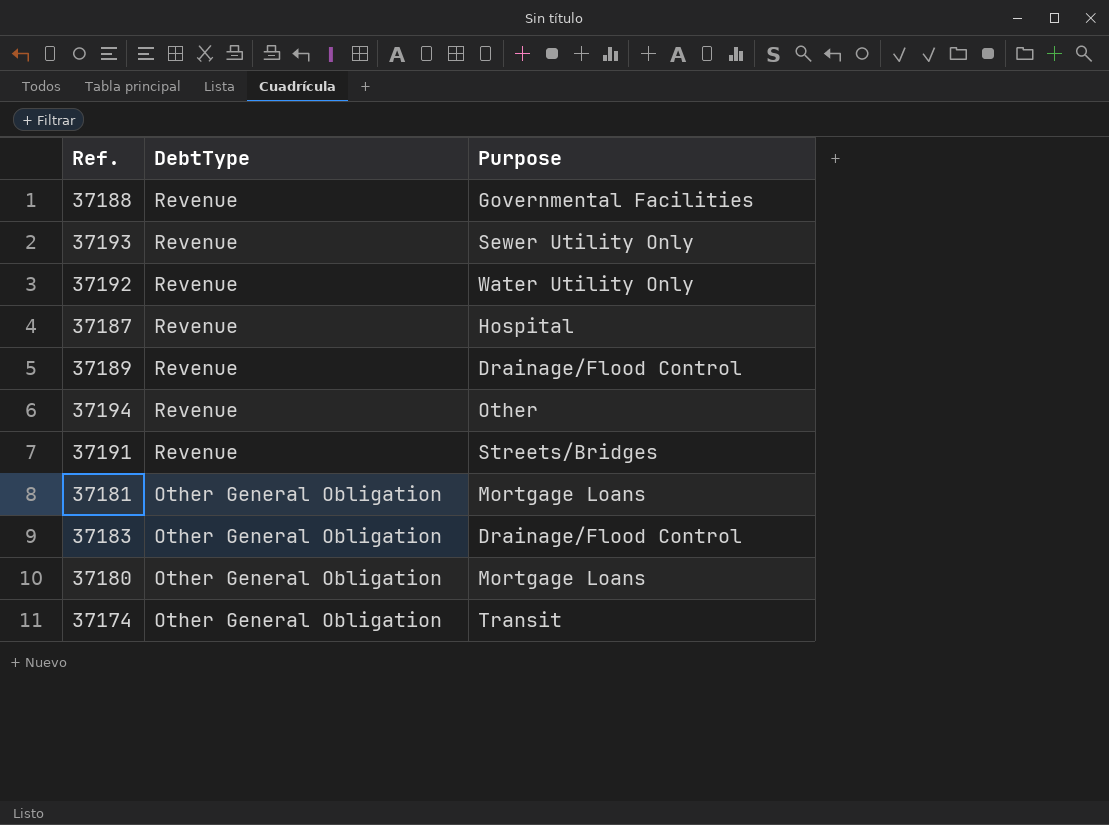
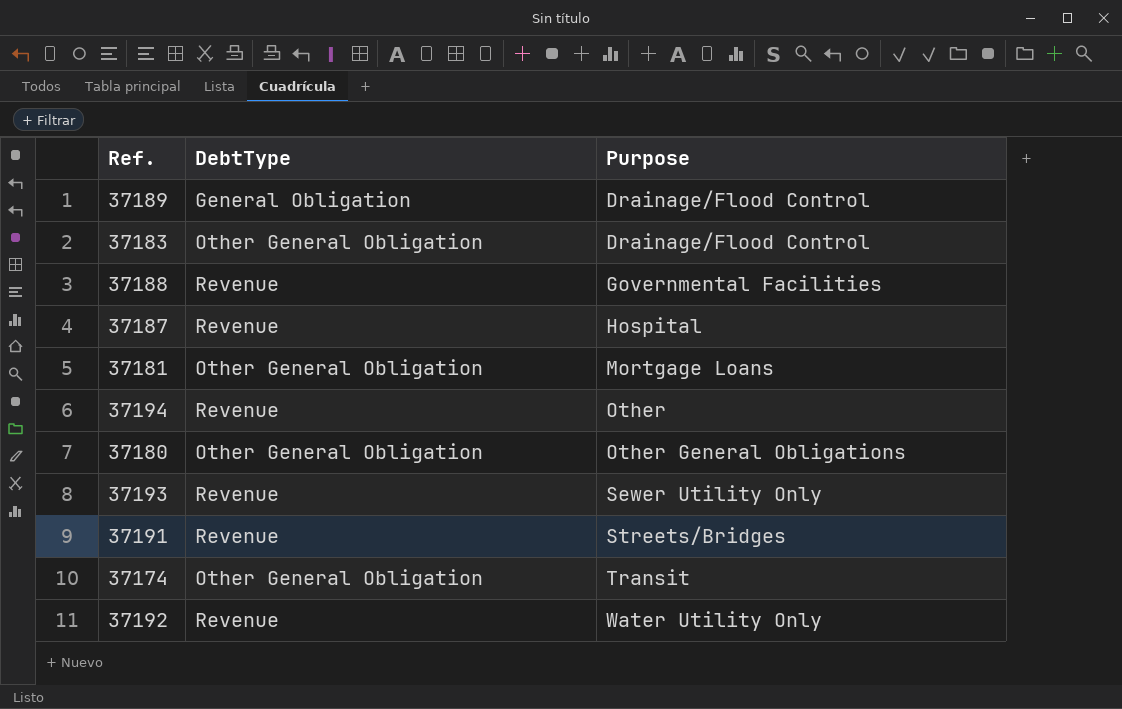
row order: DebtType descending -> Purpose ascending
37189 | DebtType: Revenue -> General Obligation
37180 | Purpose: Mortgage Loans -> Other General Obligations

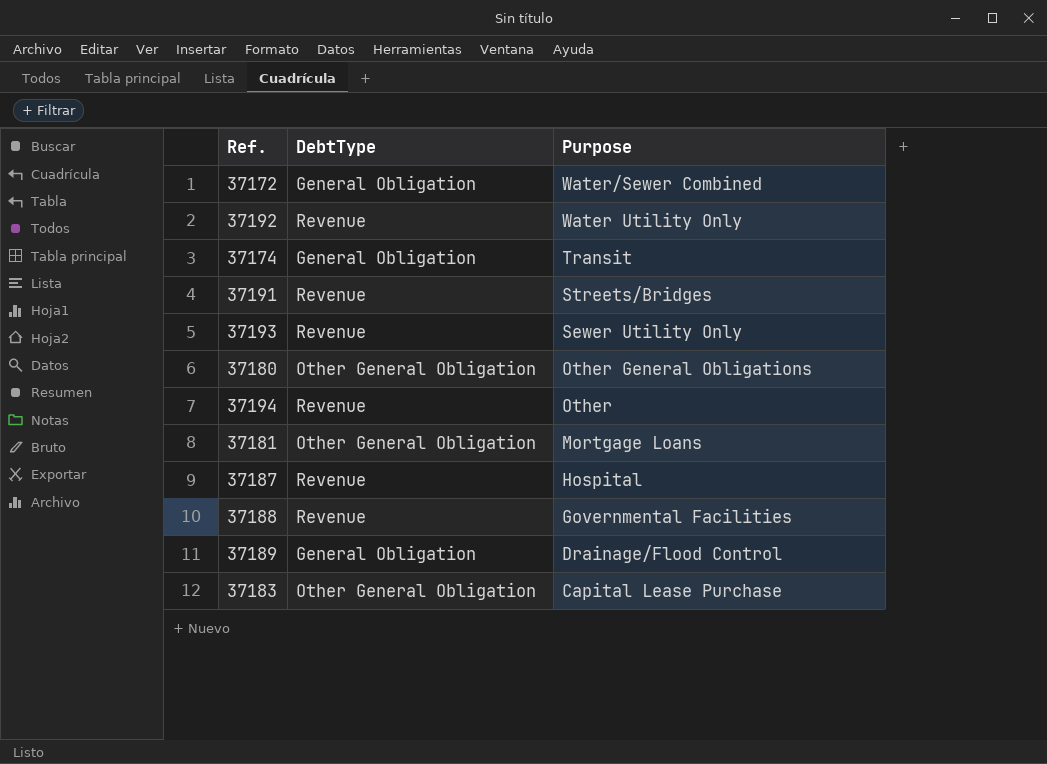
row order: Purpose ascending -> Purpose descending
row 37172: none -> General Obligation | Water/Sewer Combined
37174 | DebtType: Other General Obligation -> General Obligation
37183 | Purpose: Drainage/Flood Control -> Capital Lease Purchase

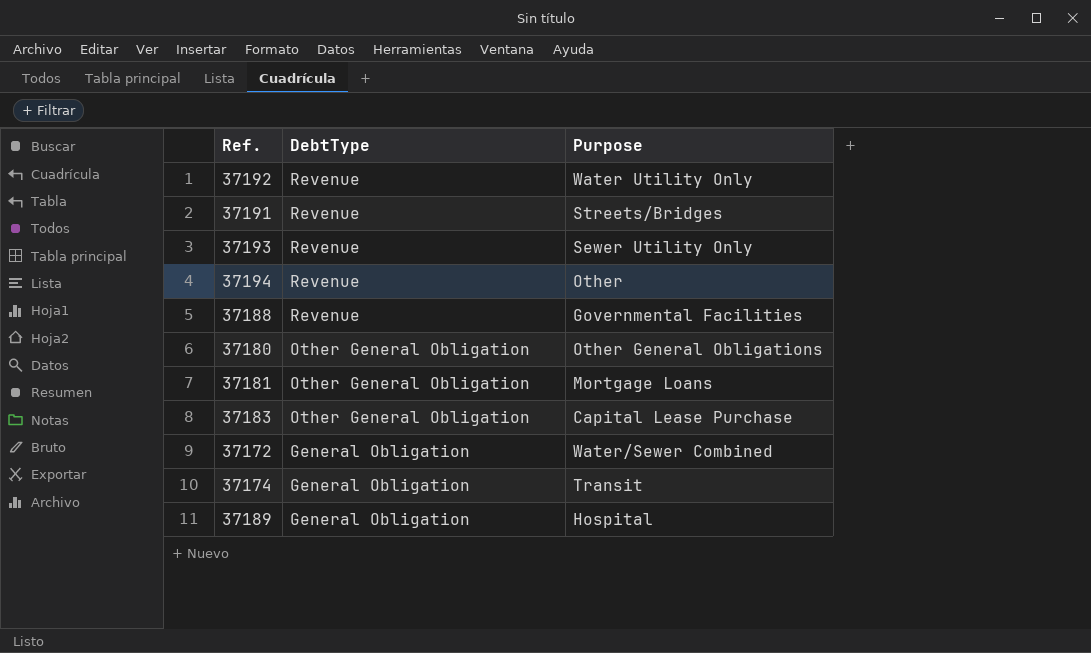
row order: Purpose descending -> DebtType descending
row 37187: Revenue | Hospital -> none
37189 | Purpose: Drainage/Flood Control -> Hospital

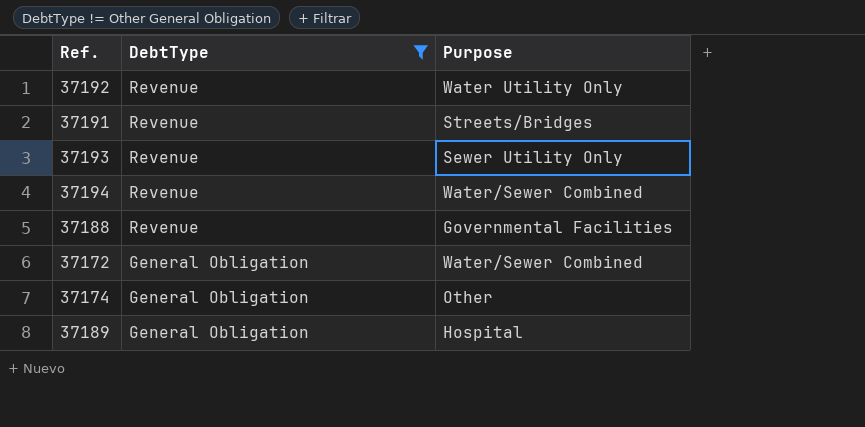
filter: none -> DebtType != Other General Obligation
37194 | Purpose: Other -> Water/Sewer Combined
37174 | Purpose: Transit -> Other

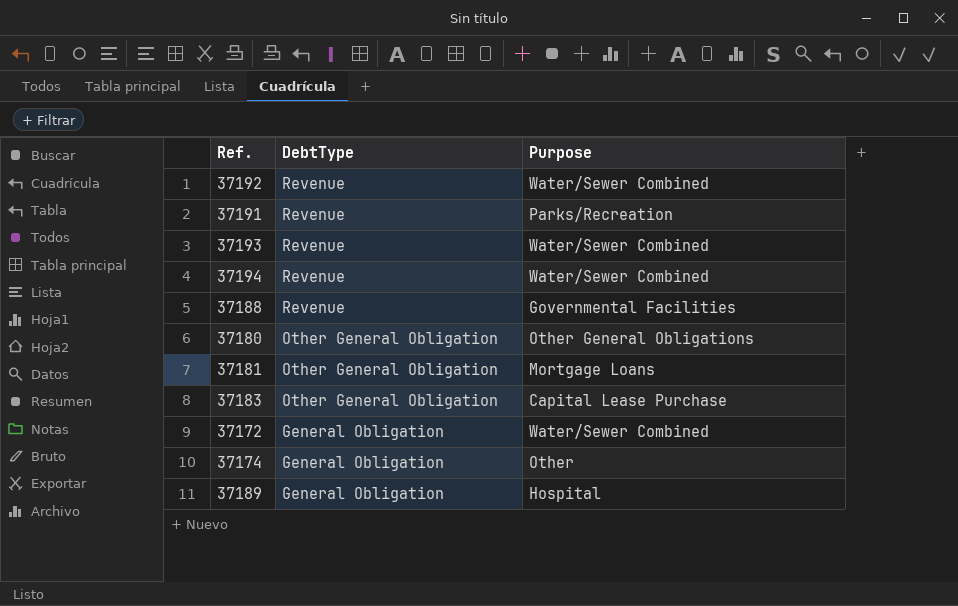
filter: DebtType != Other General Obligation -> none
37192 | Purpose: Water Utility Only -> Water/Sewer Combined
37191 | Purpose: Streets/Bridges -> Parks/Recreation
37193 | Purpose: Sewer Utility Only -> Water/Sewer Combined

